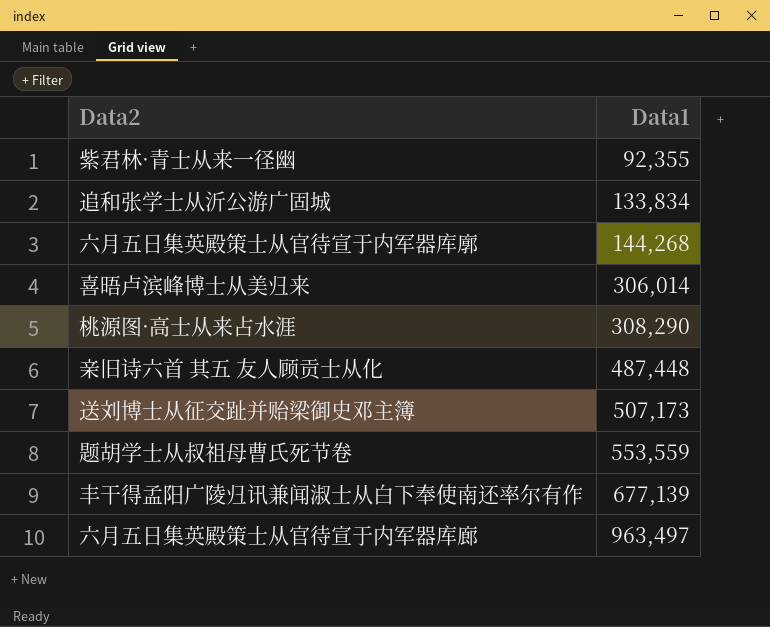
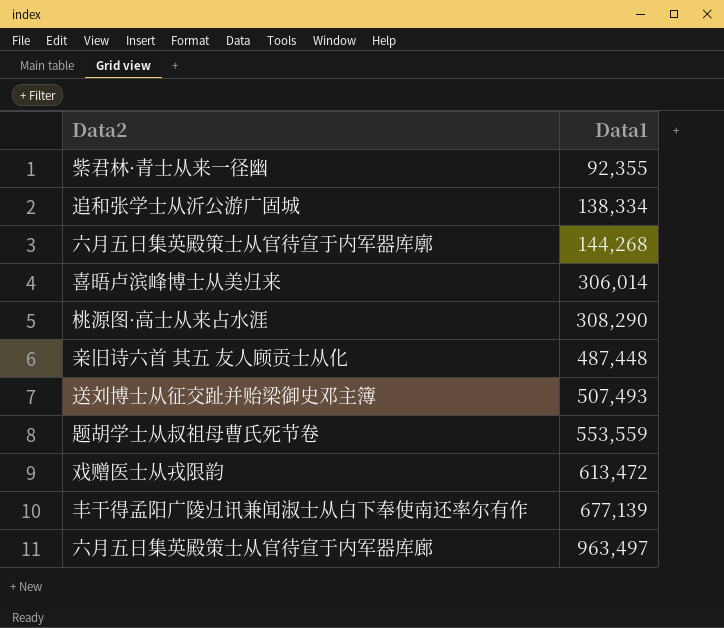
追和张学士从沂公游广固城 | Data1: 133,834 -> 138,334
送刘博士从征交趾并贻梁御史邓主簿 | Data1: 507,173 -> 507,493
row 戏赠医士从戎限韵: none -> 613,472

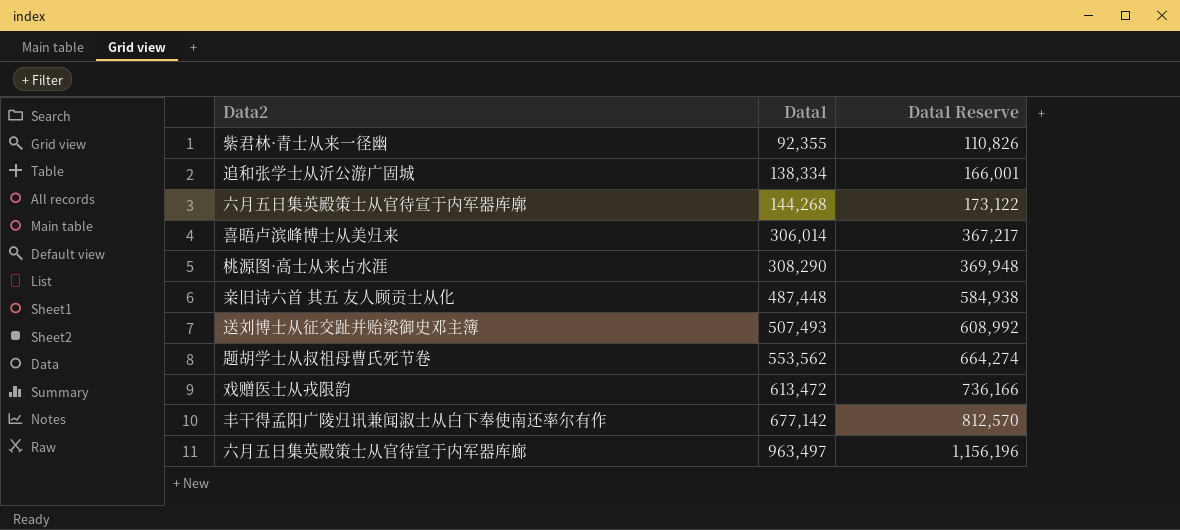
column Data1 Reserve | formula: none -> [Data1] * 1.2
题胡学士从叔祖母曹氏死节卷 | Data1: 553,559 -> 553,562
丰干得孟阳广陵归讯兼闻淑士从白下奉使南还率尔有作 | Data1: 677,139 -> 677,142

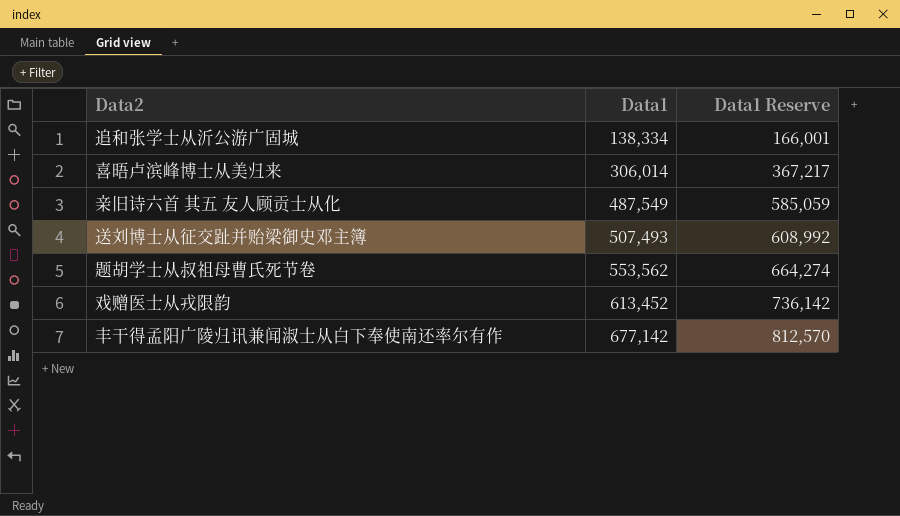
row 紫君林·青士从来一径幽: 92,355 | 110,826 -> none
row 六月五日集英殿策士从官待宣于内军器库廓: 144,268 | 173,122 -> none
row 桃源图·高士从来占水涯: 308,290 | 369,948 -> none
row 六月五日集英殿策士从官待宣于内军器库廊: 963,497 | 1,156,196 -> none
亲旧诗六首 其五 友人顾贡士从化 | Data1: 487,448 -> 487,549
亲旧诗六首 其五 友人顾贡士从化 | Data1 Reserve: 584,938 -> 585,059
戏赠医士从戎限韵 | Data1: 613,472 -> 613,452
戏赠医士从戎限韵 | Data1 Reserve: 736,166 -> 736,142

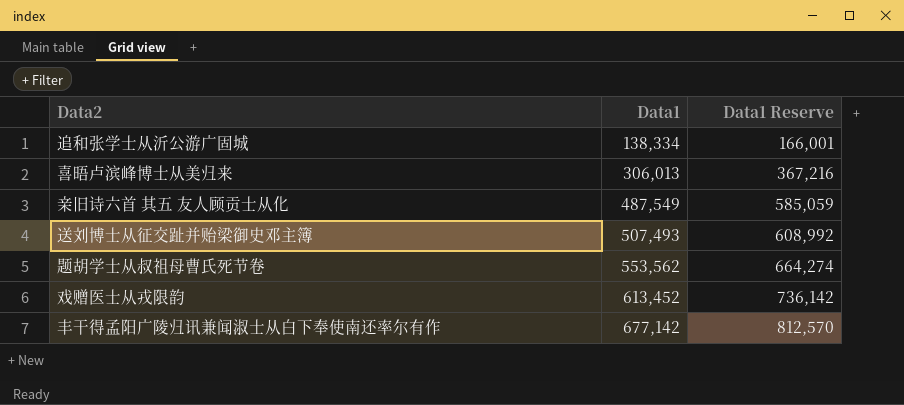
喜晤卢滨峰博士从美归来 | Data1: 306,014 -> 306,013
喜晤卢滨峰博士从美归来 | Data1 Reserve: 367,217 -> 367,216

